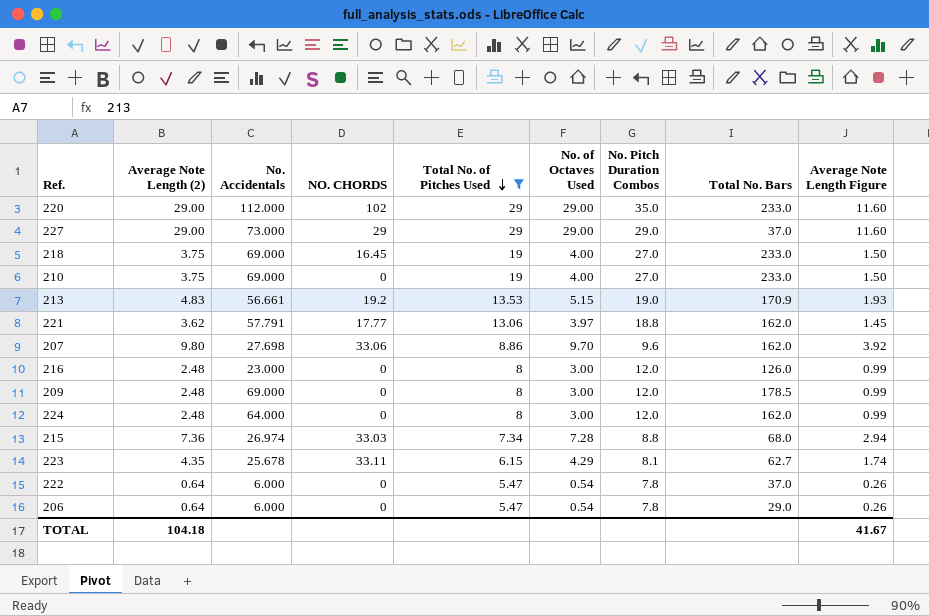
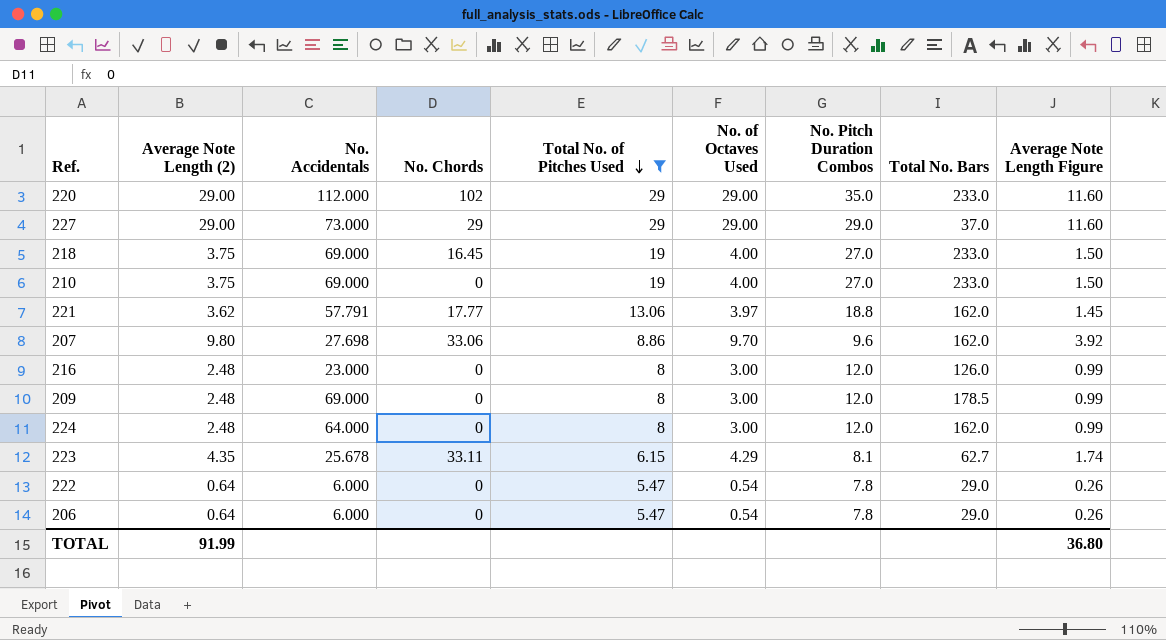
column name: NO. CHORDS -> No. Chords
row 213: 4.83 | 56.661 | 19.2 | 13.53 | 5.15 | 19.0 | 170.9 | 1.93 -> none
row 215: 7.36 | 26.974 | 33.03 | 7.34 | 7.28 | 8.8 | 68.0 | 2.94 -> none
222 | Total No. Bars: 37.0 -> 29.0
TOTAL | Average Note Length (2): 104.18 -> 91.99
TOTAL | Average Note Length Figure: 41.67 -> 36.80

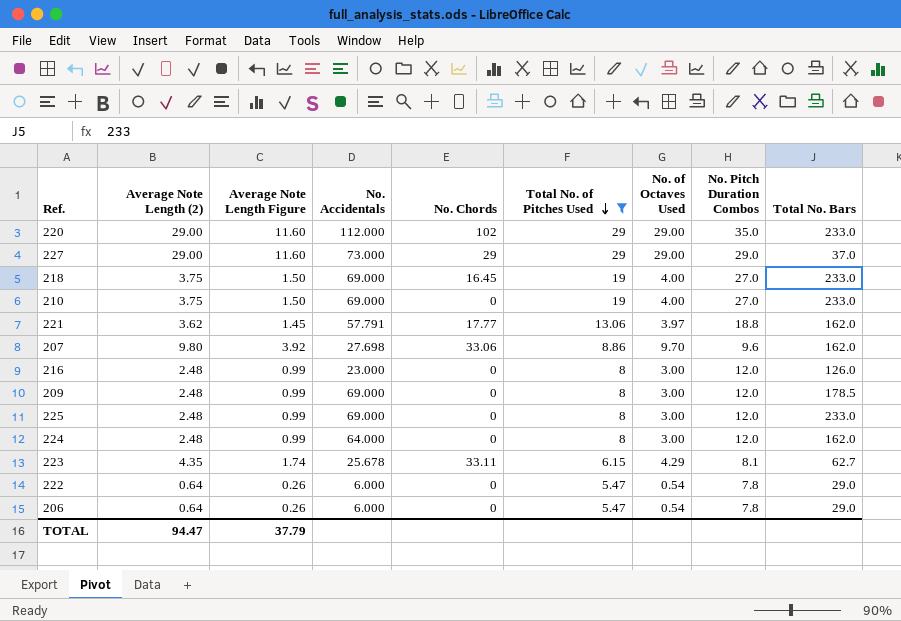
column Average Note Length Figure | position: 9 -> 3
row 225: none -> 2.48 | 0.99 | 69.000 | 0 | 8 | 3.00 | 12.0 | 233.0
TOTAL | Average Note Length (2): 91.99 -> 94.47
TOTAL | Average Note Length Figure: 36.80 -> 37.79

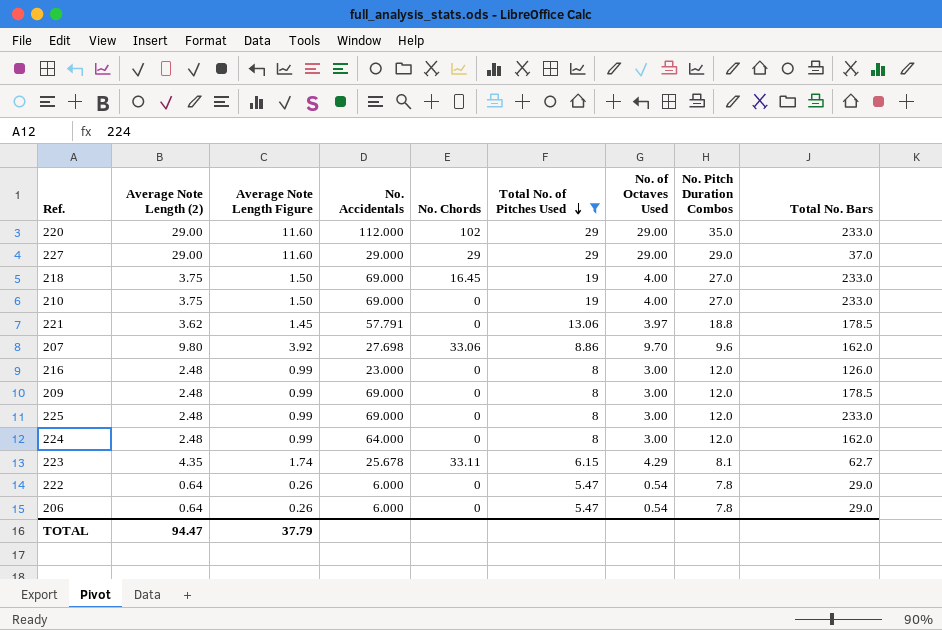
227 | No. Accidentals: 73.000 -> 29.000
221 | No. Chords: 17.77 -> 0
221 | Total No. Bars: 162.0 -> 178.5

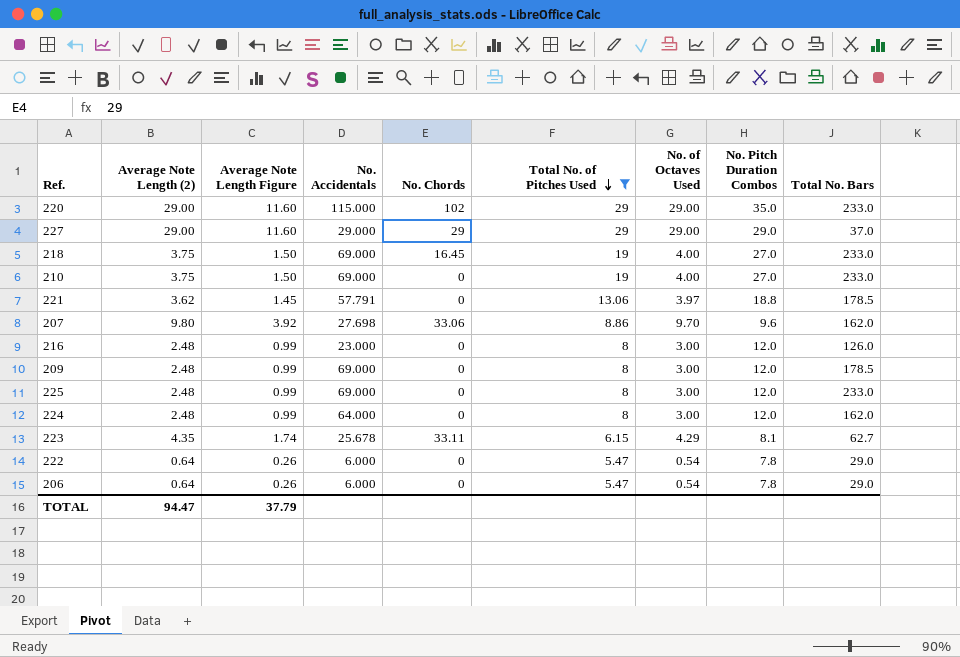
220 | No. Accidentals: 112.000 -> 115.000

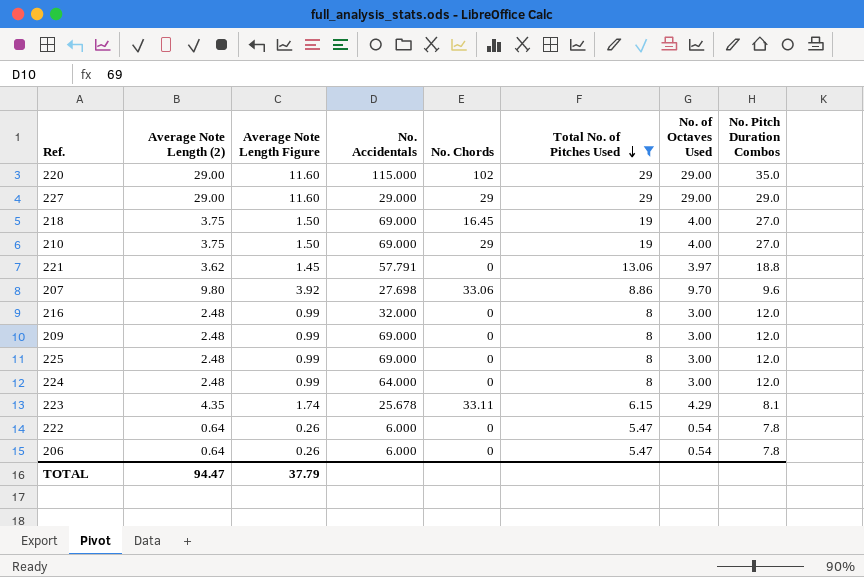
column Total No. Bars | position: 9 -> none
210 | No. Chords: 0 -> 29
216 | No. Accidentals: 23.000 -> 32.000

